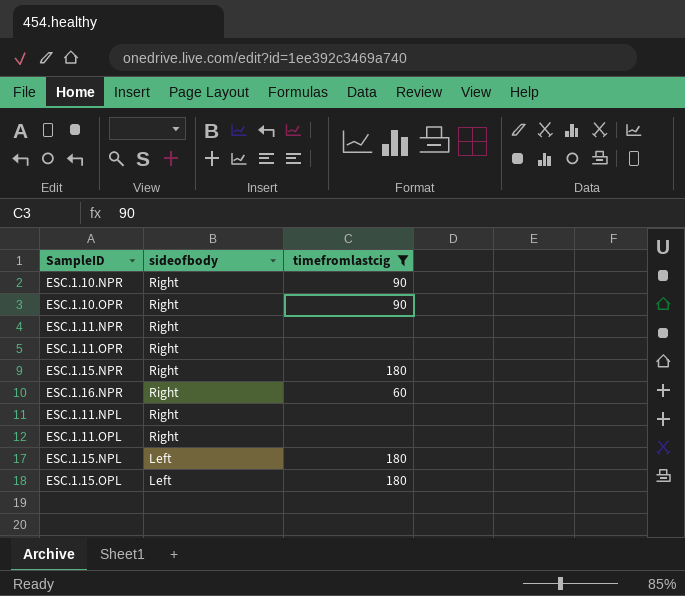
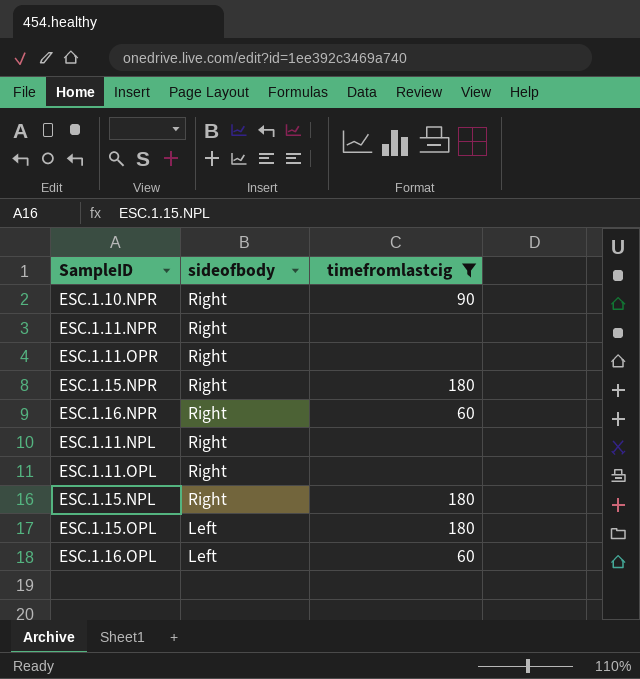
row ESC.1.10.OPR: Right | 90 -> none
ESC.1.15.NPL | sideofbody: Left -> Right
row ESC.1.16.OPL: none -> Left | 60

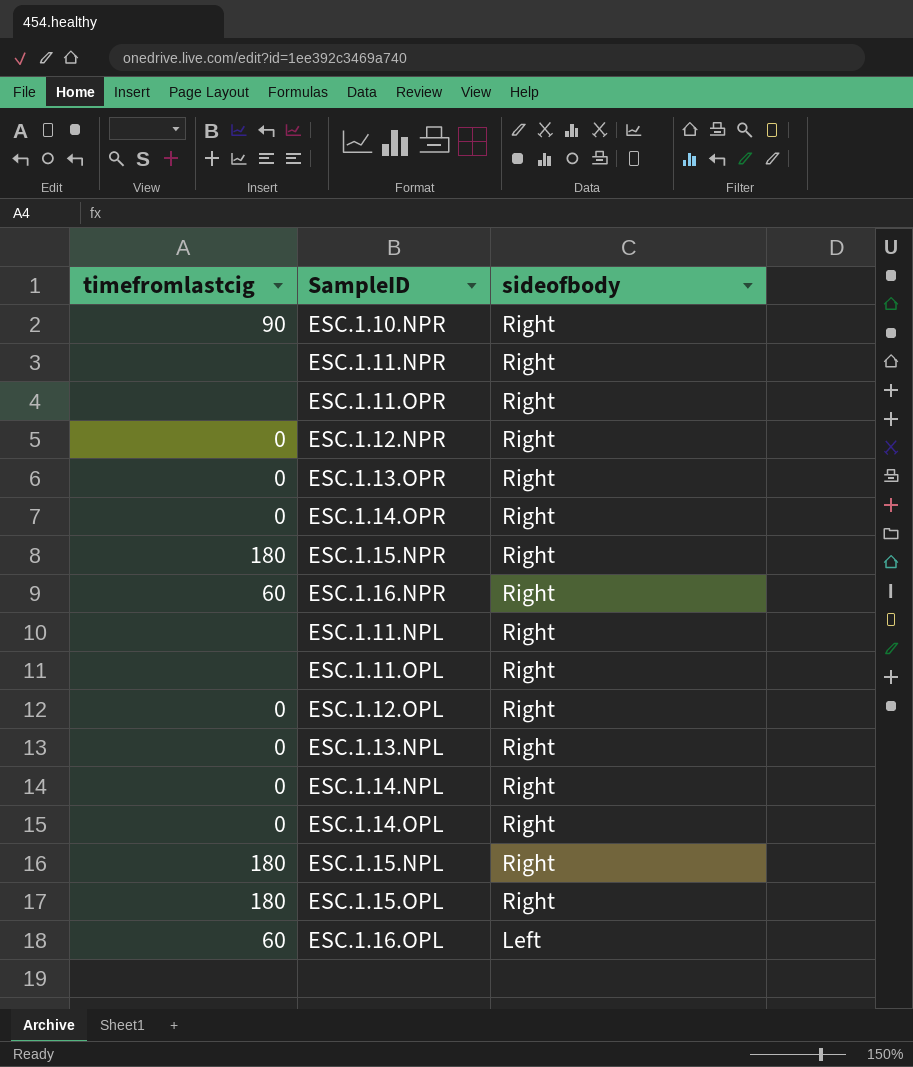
filter: timefromlastcig != 0 -> none
column timefromlastcig | position: 3 -> 1
ESC.1.15.OPL | sideofbody: Left -> Right

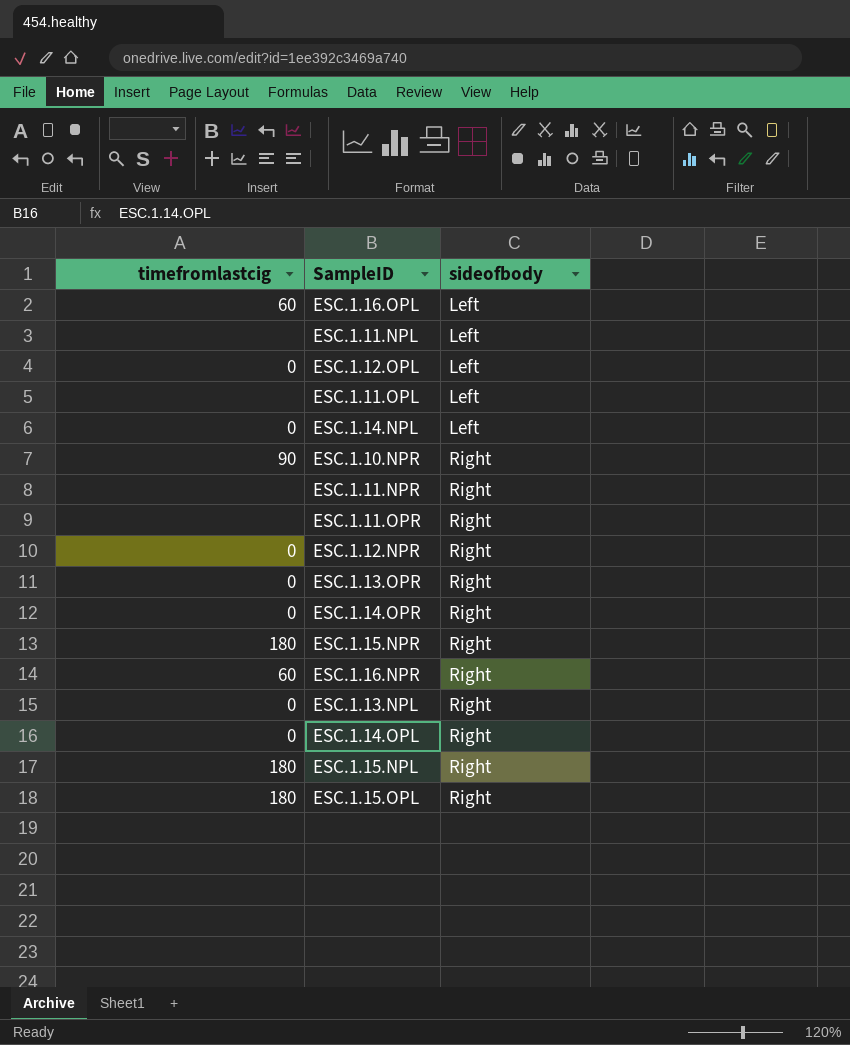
row order: sideofbody descending -> sideofbody ascending
ESC.1.11.NPL | sideofbody: Right -> Left
ESC.1.12.OPL | sideofbody: Right -> Left
ESC.1.11.OPL | sideofbody: Right -> Left
ESC.1.14.NPL | sideofbody: Right -> Left

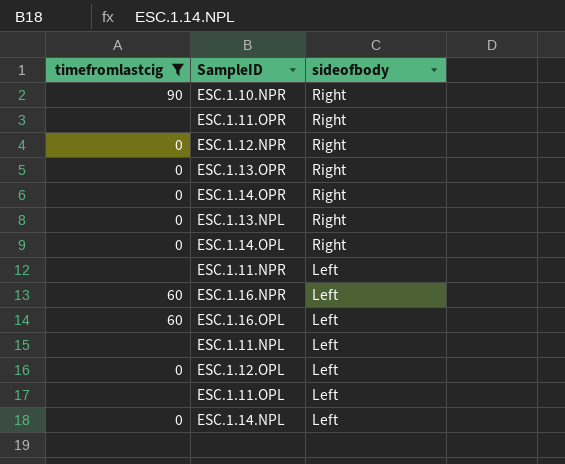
filter: none -> timefromlastcig != 180
row order: sideofbody ascending -> sideofbody descending
ESC.1.11.NPR | sideofbody: Right -> Left
ESC.1.16.NPR | sideofbody: Right -> Left

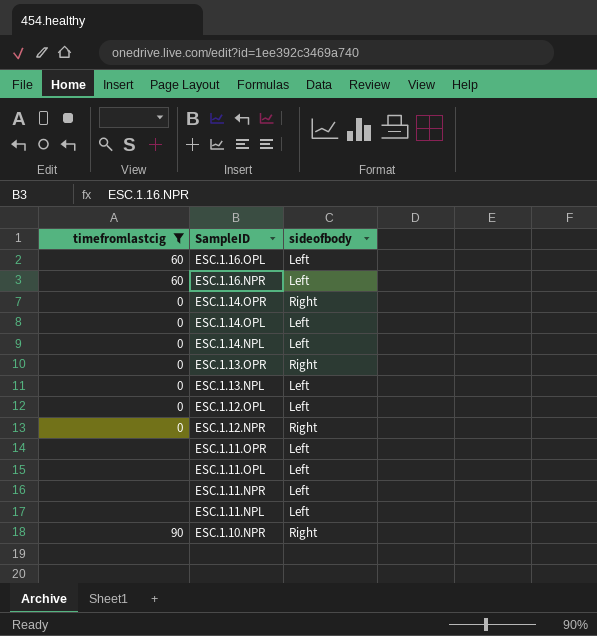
row order: sideofbody descending -> SampleID descending
ESC.1.14.OPL | sideofbody: Right -> Left
ESC.1.13.NPL | sideofbody: Right -> Left
ESC.1.11.OPR | sideofbody: Right -> Left

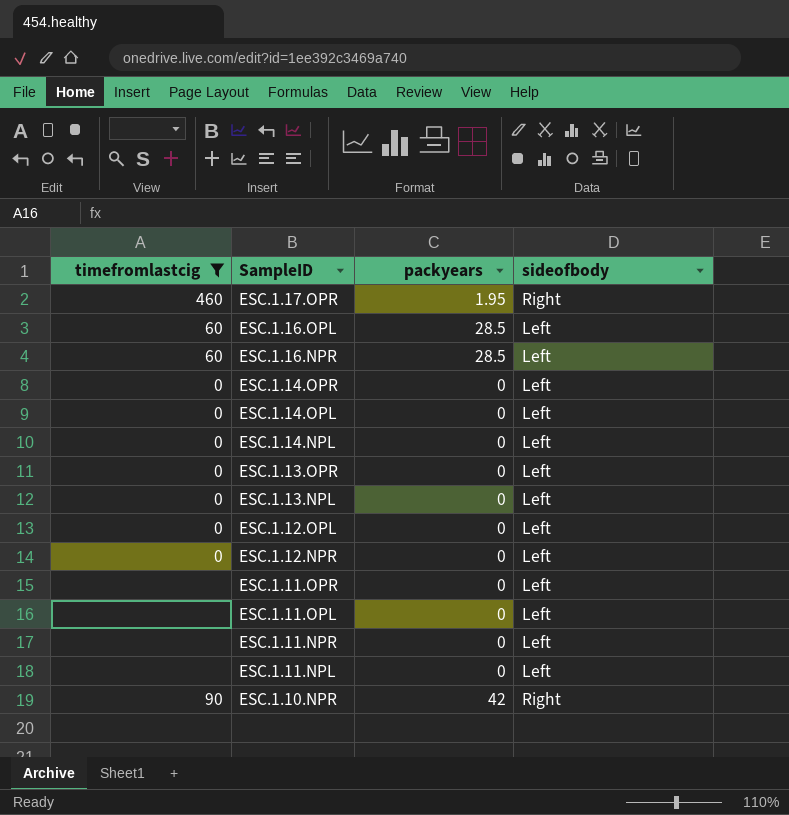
column packyears | position: none -> 3
row ESC.1.17.OPR: none -> 460 | 1.95 | Right
ESC.1.14.OPR | sideofbody: Right -> Left
ESC.1.13.OPR | sideofbody: Right -> Left
ESC.1.12.NPR | sideofbody: Right -> Left

